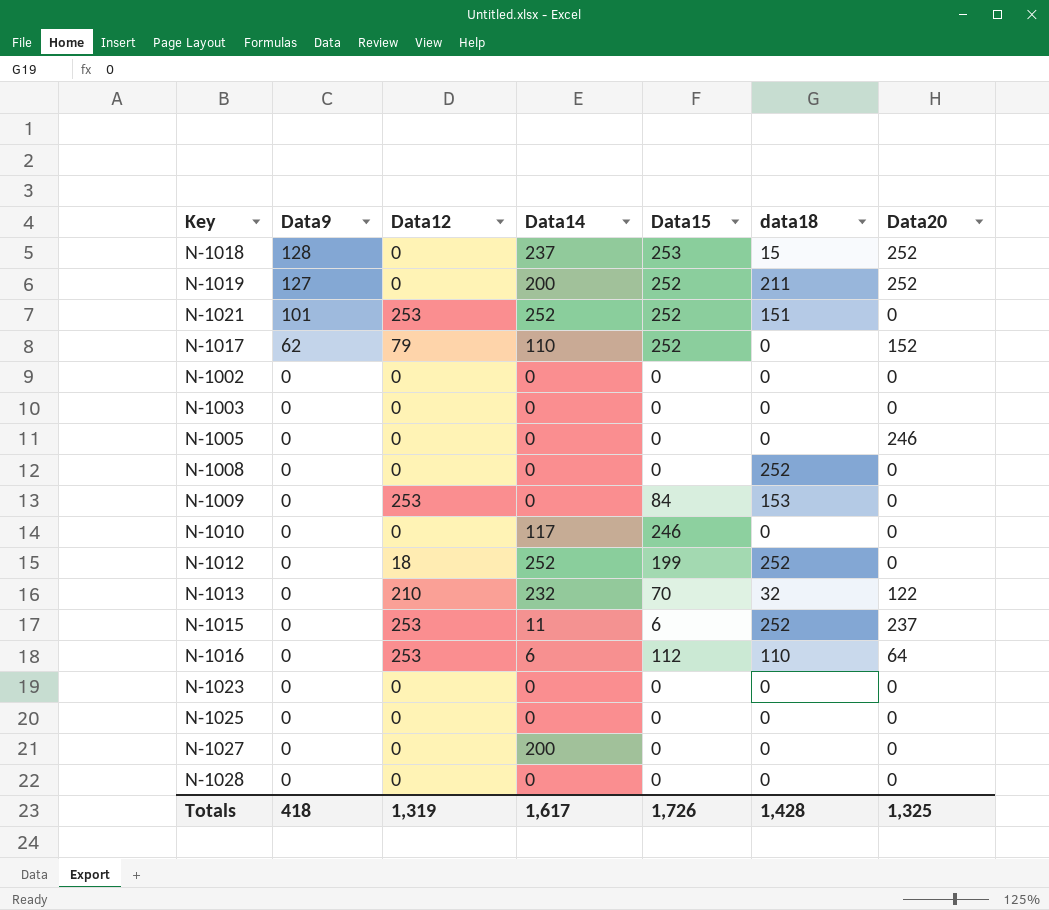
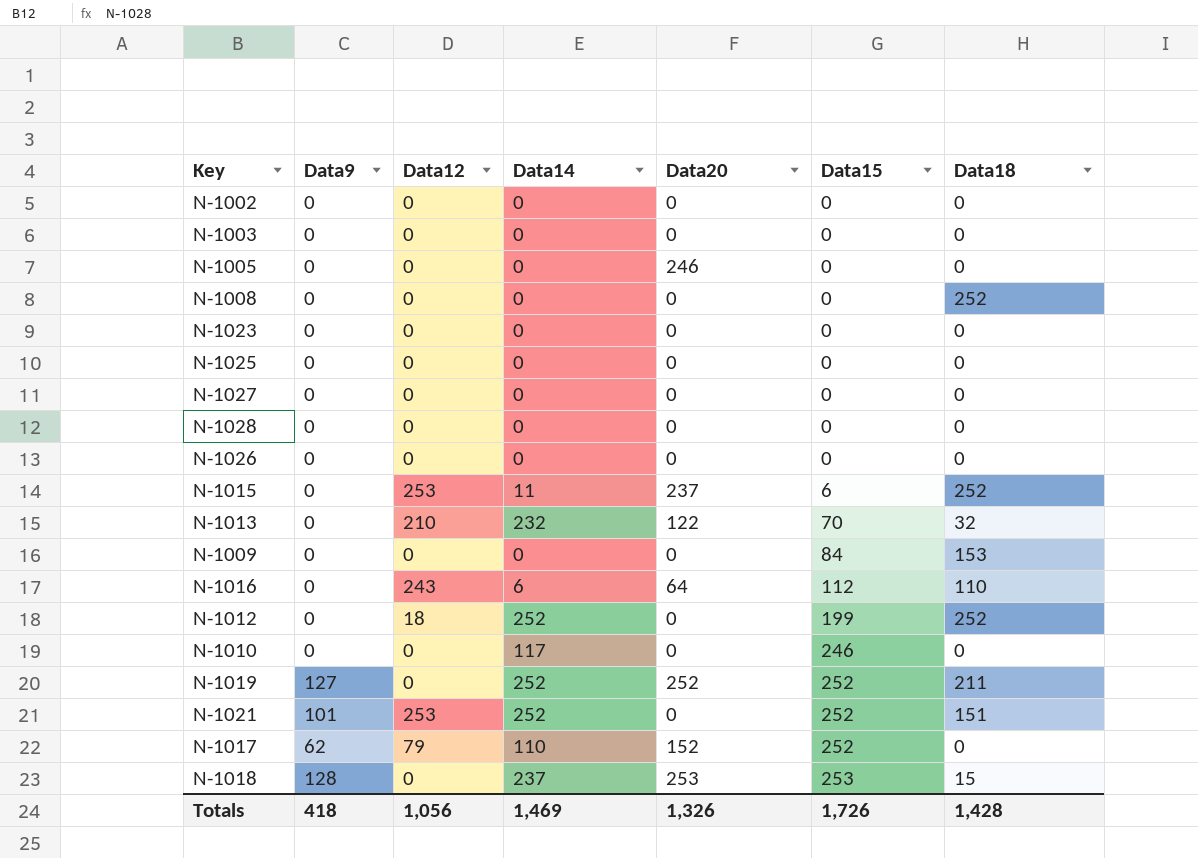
row order: Data9 descending -> Data15 ascending
column Data20 | position: 7 -> 5
column name: data18 -> Data18
N-1027 | Data14: 200 -> 0
row N-1026: none -> 0 | 0 | 0 | 0 | 0 | 0
N-1009 | Data12: 253 -> 0
N-1016 | Data12: 253 -> 243
N-1019 | Data14: 200 -> 252
N-1018 | Data20: 252 -> 253
Totals | Data12: 1,319 -> 1,056
Totals | Data14: 1,617 -> 1,469
Totals | Data20: 1,325 -> 1,326

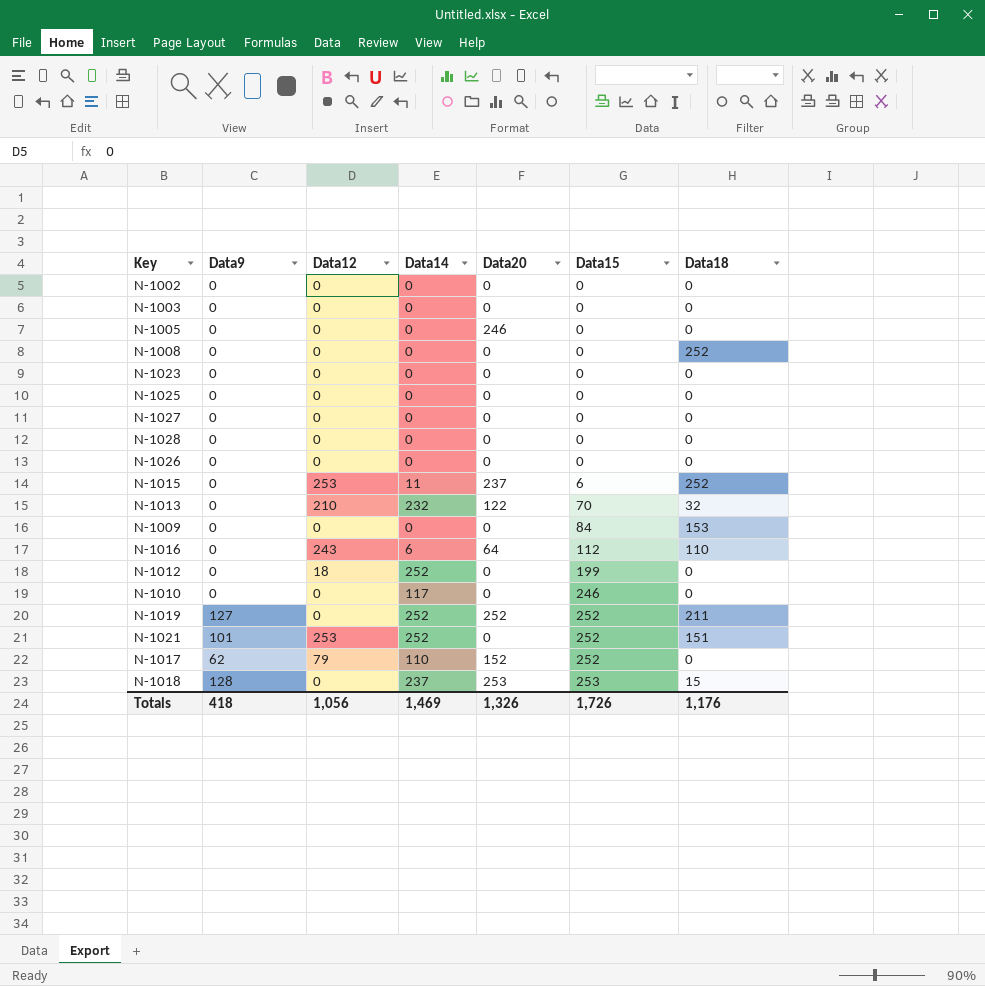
N-1012 | Data18: 252 -> 0
Totals | Data18: 1,428 -> 1,176

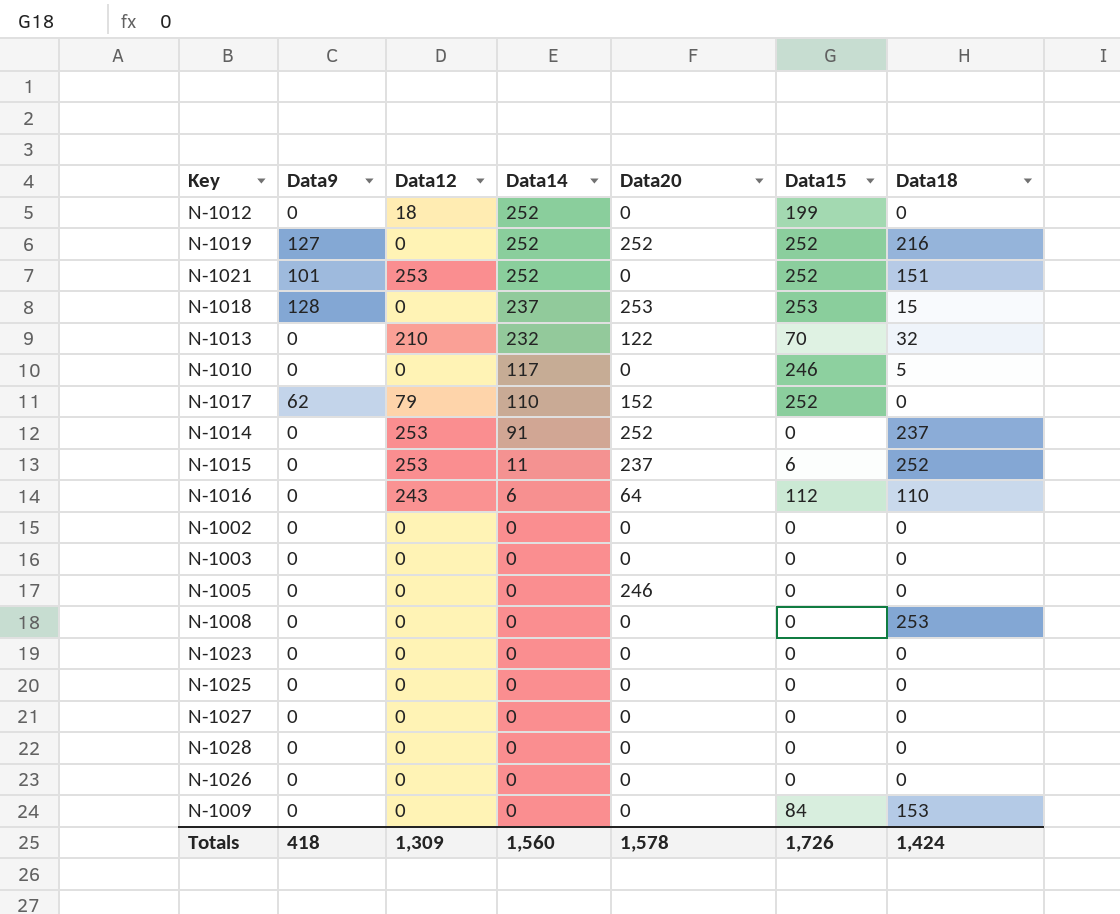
row order: Data15 ascending -> Data14 descending
N-1019 | Data18: 211 -> 216
N-1010 | Data18: 0 -> 5
row N-1014: none -> 0 | 253 | 91 | 252 | 0 | 237
N-1008 | Data18: 252 -> 253
Totals | Data12: 1,056 -> 1,309
Totals | Data14: 1,469 -> 1,560
Totals | Data20: 1,326 -> 1,578
Totals | Data18: 1,176 -> 1,424

